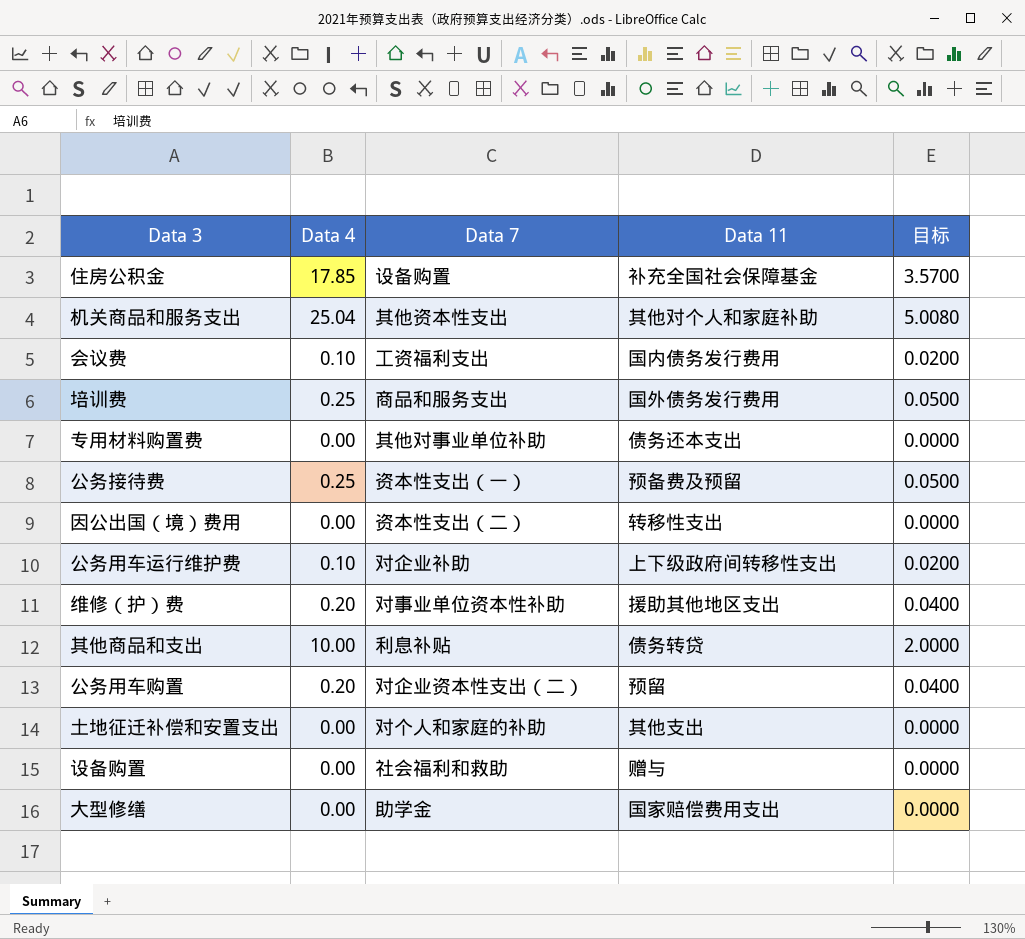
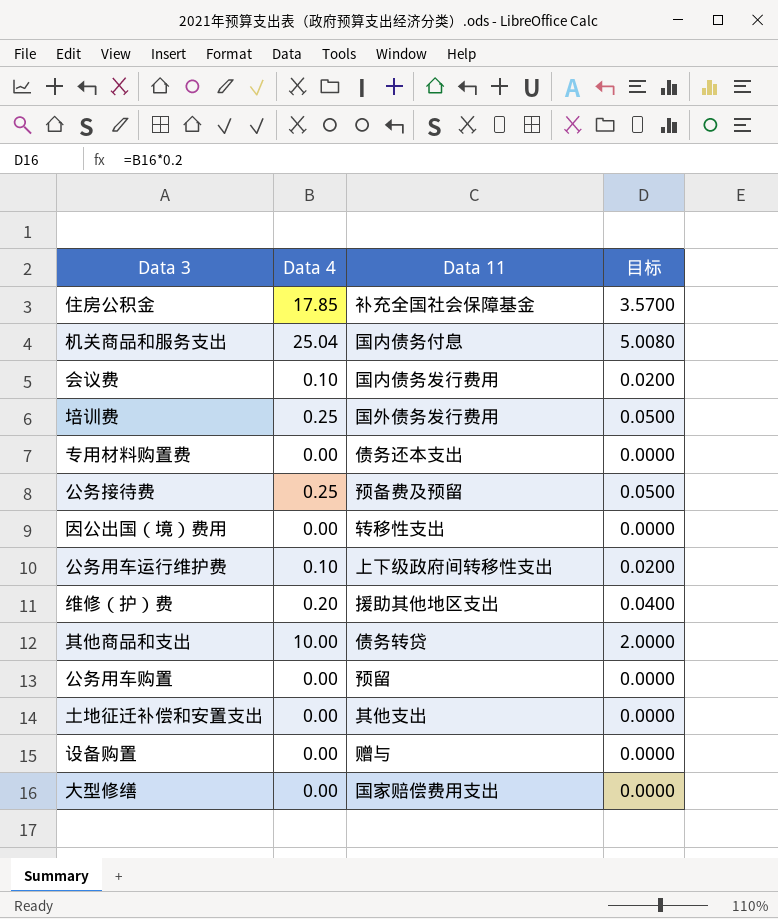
column Data 7 | position: 3 -> none
机关商品和服务支出 | Data 11: 其他对个人和家庭补助 -> 国内债务付息
公务用车购置 | Data 4: 0.20 -> 0.00
公务用车购置 | 目标: 0.0400 -> 0.0000

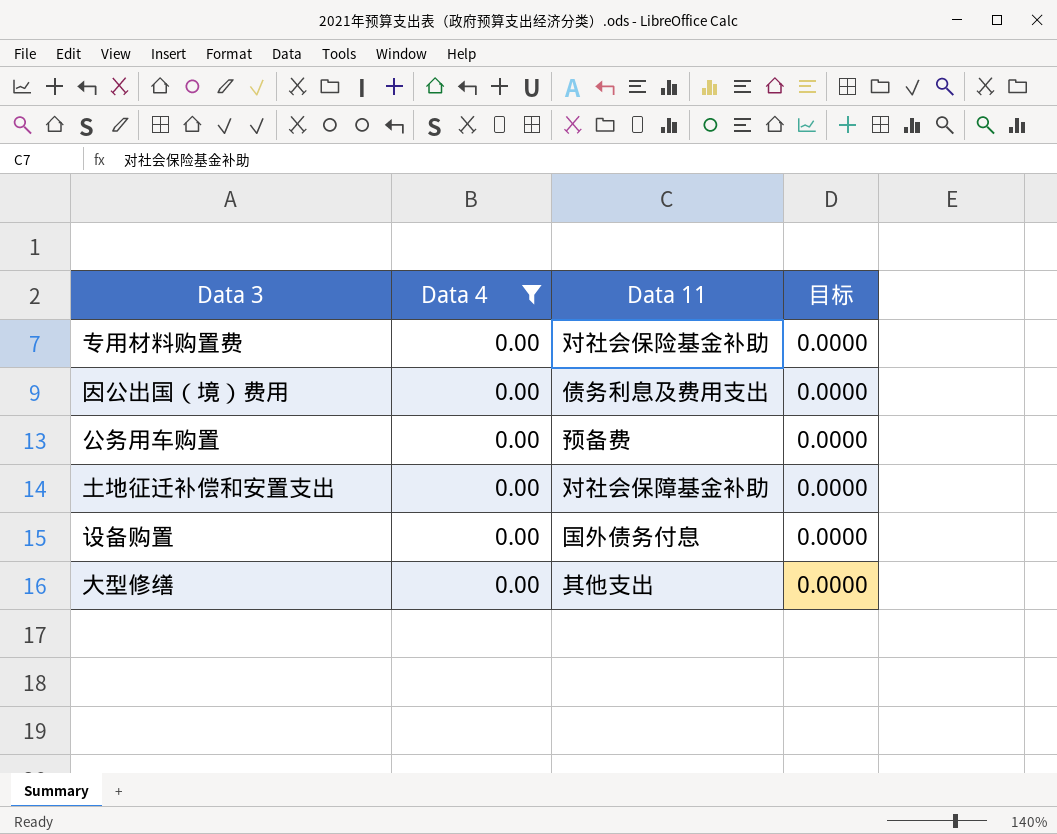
filter: none -> Data 4 = 0.00
专用材料购置费 | Data 11: 债务还本支出 -> 对社会保险基金补助
因公出国（境）费用 | Data 11: 转移性支出 -> 债务利息及费用支出
公务用车购置 | Data 11: 预留 -> 预备费
土地征迁补偿和安置支出 | Data 11: 其他支出 -> 对社会保障基金补助
设备购置 | Data 11: 赠与 -> 国外债务付息
大型修缮 | Data 11: 国家赔偿费用支出 -> 其他支出

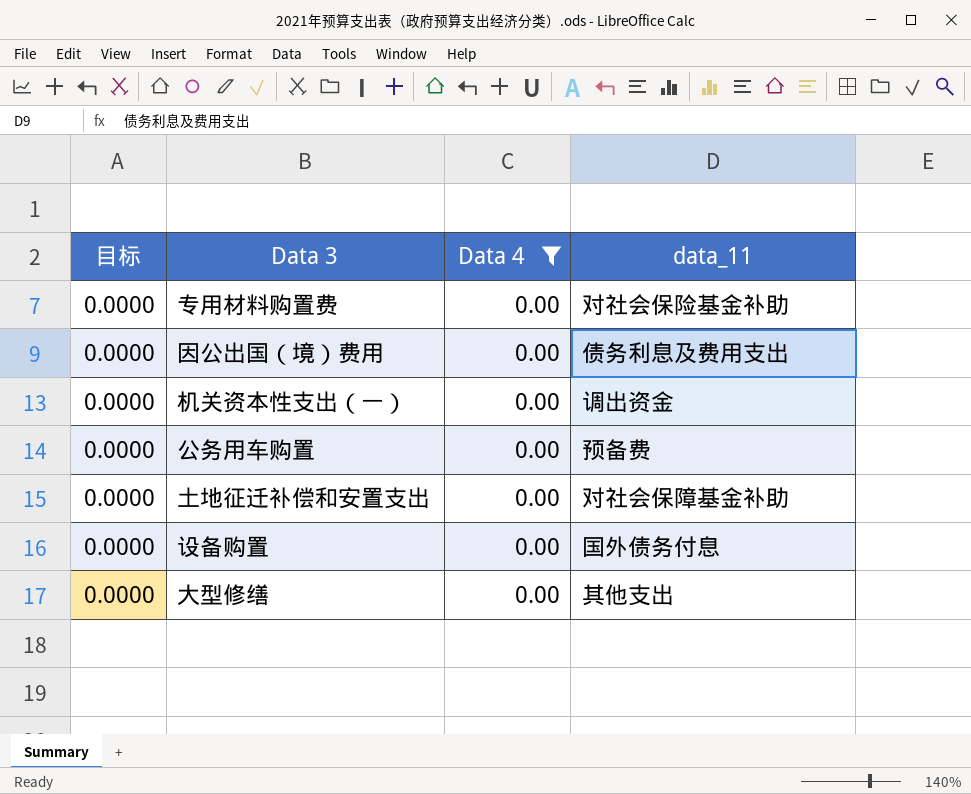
column 目标 | position: 4 -> 1
column name: Data 11 -> data_11
row 机关资本性支出（一）: none -> 0.0000 | 0.00 | 调出资金

